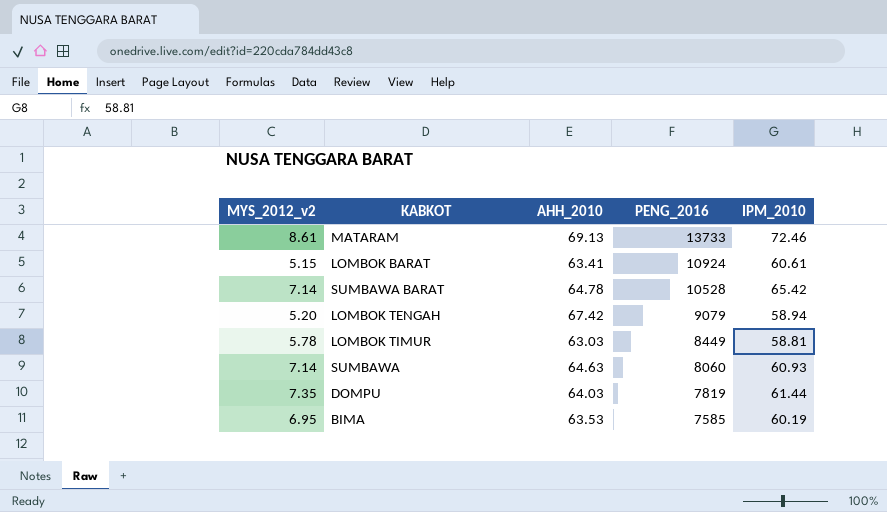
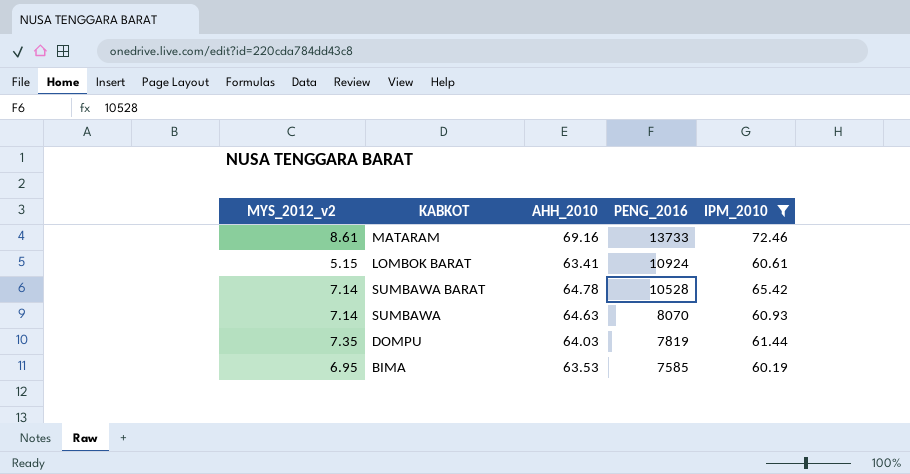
filter: none -> IPM_2010 >= 60.19
MATARAM | AHH_2010: 69.13 -> 69.16
SUMBAWA | PENG_2016: 8060 -> 8070

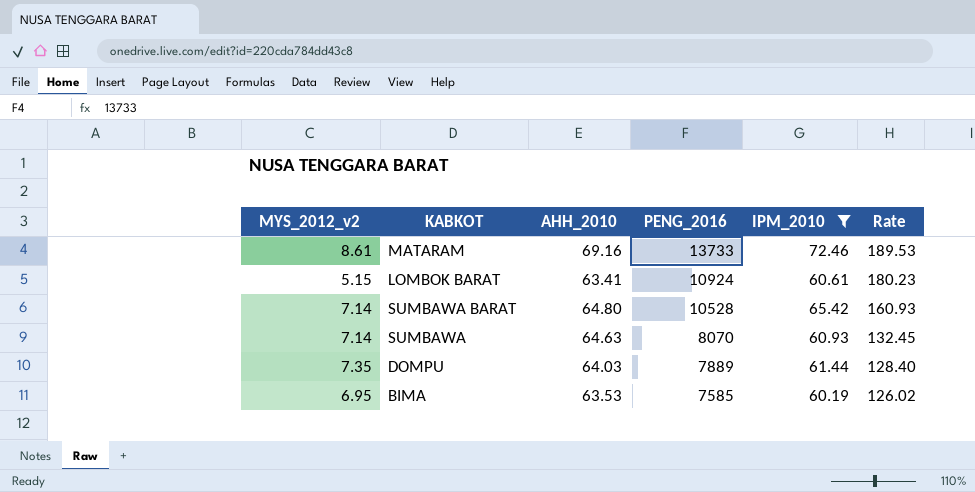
column Rate | formula: none -> [PENG_2016] / [IPM_2010]
SUMBAWA BARAT | AHH_2010: 64.78 -> 64.80
DOMPU | PENG_2016: 7819 -> 7889

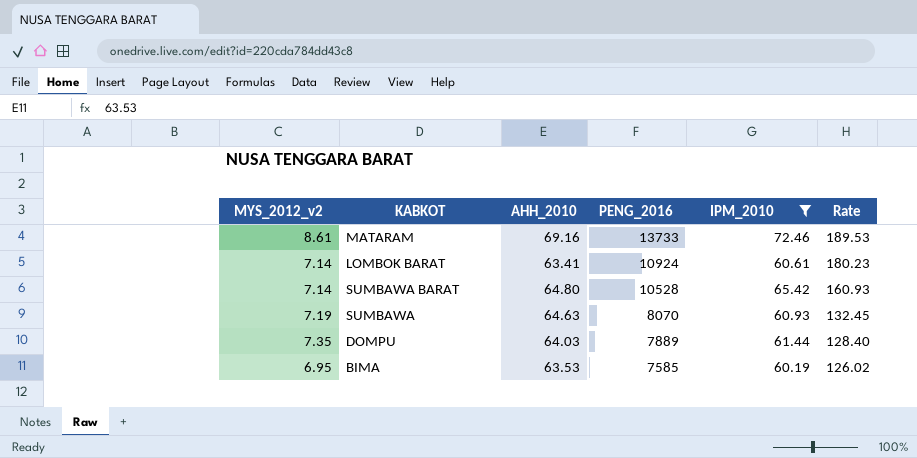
LOMBOK BARAT | MYS_2012_v2: 5.15 -> 7.14
SUMBAWA | MYS_2012_v2: 7.14 -> 7.19

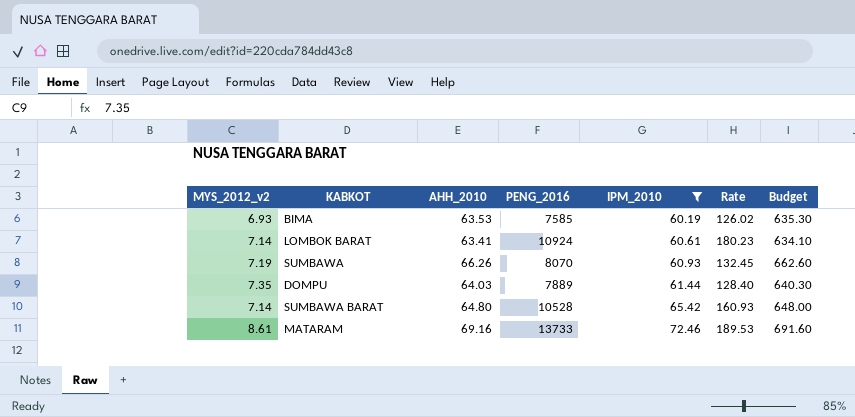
row order: PENG_2016 descending -> IPM_2010 ascending
column Budget | formula: none -> [AHH_2010] * 10
BIMA | MYS_2012_v2: 6.95 -> 6.93
SUMBAWA | AHH_2010: 64.63 -> 66.26

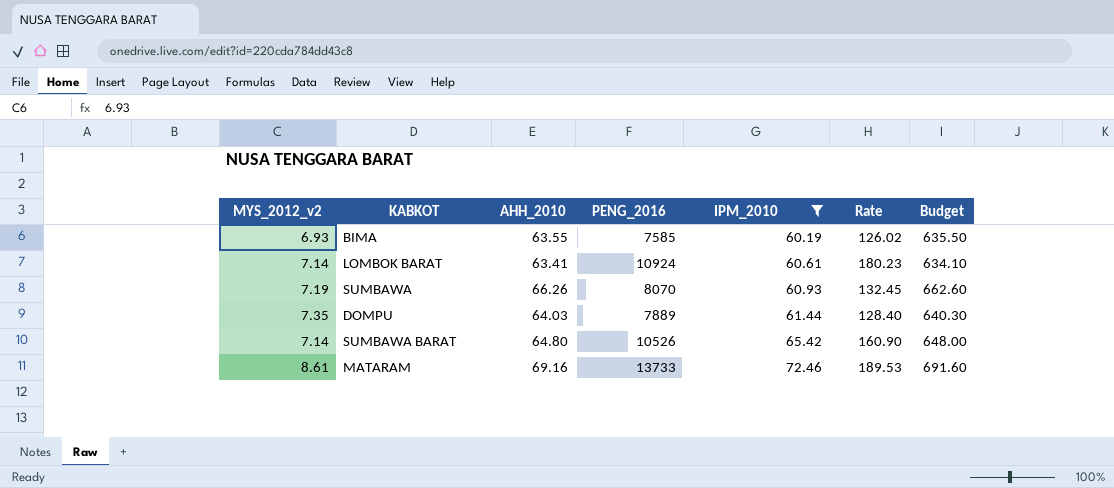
BIMA | AHH_2010: 63.53 -> 63.55
BIMA | Budget: 635.30 -> 635.50
SUMBAWA BARAT | PENG_2016: 10528 -> 10526
SUMBAWA BARAT | Rate: 160.93 -> 160.90

